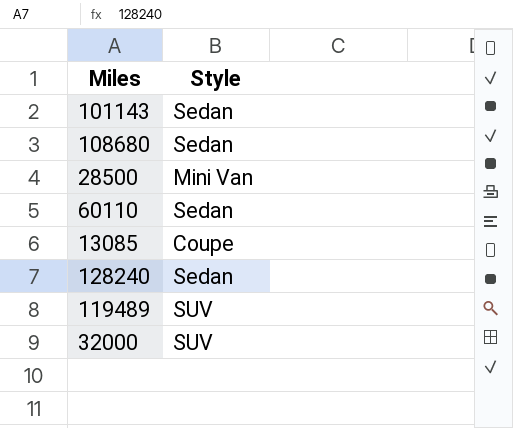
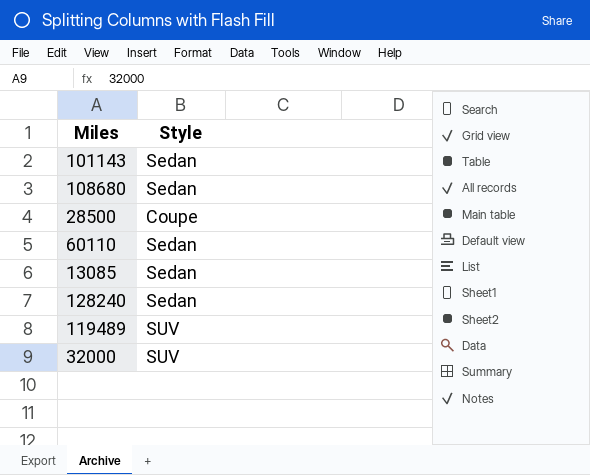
28500 | Style: Mini Van -> Coupe
13085 | Style: Coupe -> Sedan

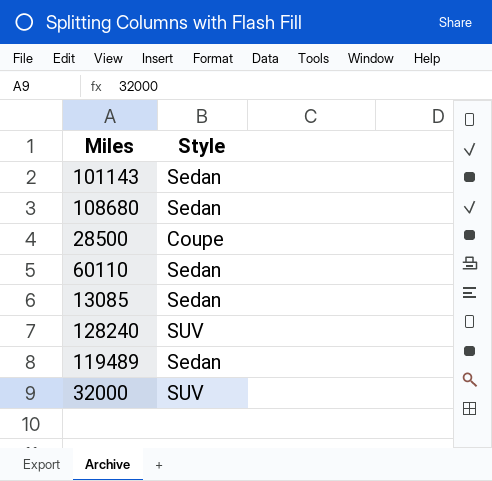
128240 | Style: Sedan -> SUV
119489 | Style: SUV -> Sedan

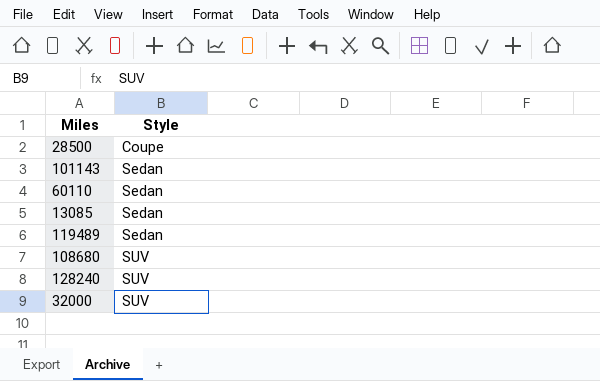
row order: none -> Style ascending
108680 | Style: Sedan -> SUV

